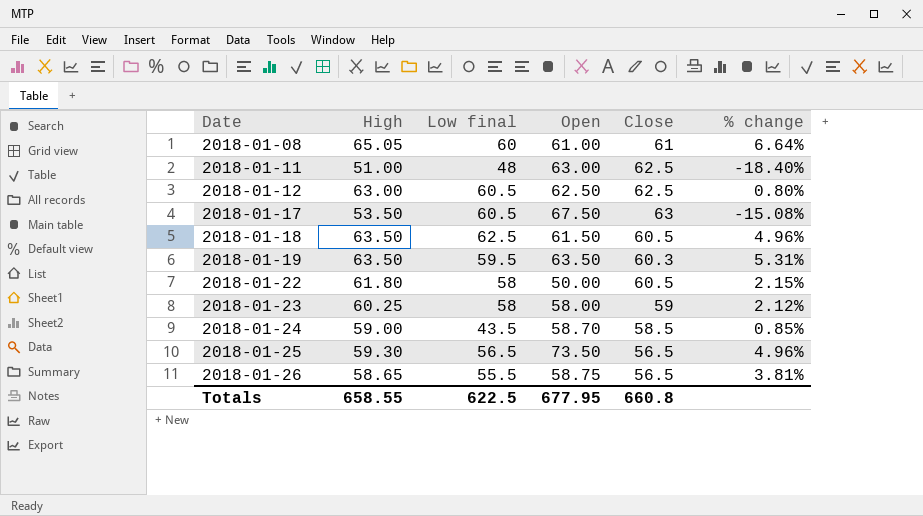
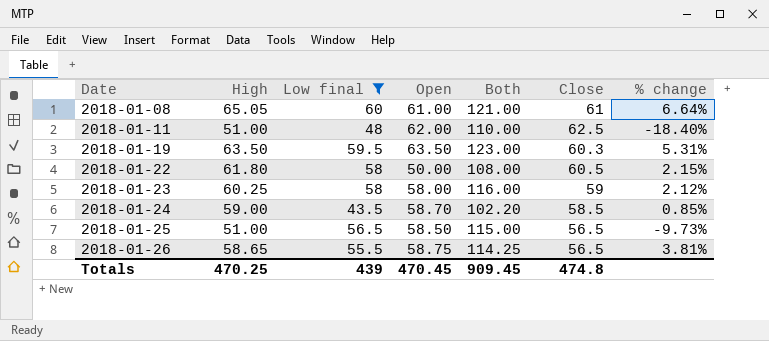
filter: none -> Low final <= 60
column Both | formula: none -> [Low final] + [Open]
2018-01-11 | Open: 63.00 -> 62.00
2018-01-25 | High: 59.30 -> 51.00
2018-01-25 | Open: 73.50 -> 58.50
2018-01-25 | % change: 4.96% -> -9.73%
Totals | High: 658.55 -> 470.25
Totals | Low final: 622.5 -> 439
Totals | Open: 677.95 -> 470.45
Totals | Close: 660.8 -> 474.8

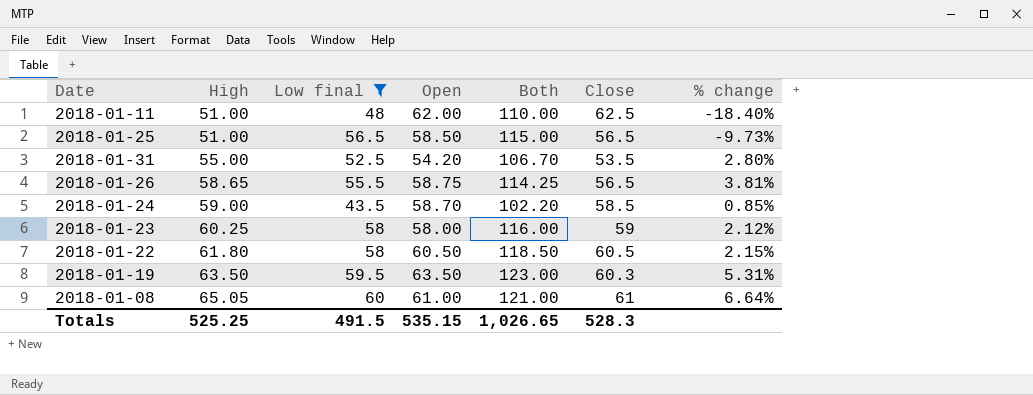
row order: Date ascending -> High ascending
row 2018-01-31: none -> 55.00 | 52.5 | 54.20 | 106.70 | 53.5 | 2.80%
2018-01-22 | Open: 50.00 -> 60.50
2018-01-22 | Both: 108.00 -> 118.50
Totals | High: 470.25 -> 525.25
Totals | Low final: 439 -> 491.5
Totals | Open: 470.45 -> 535.15
Totals | Both: 909.45 -> 1,026.65
Totals | Close: 474.8 -> 528.3

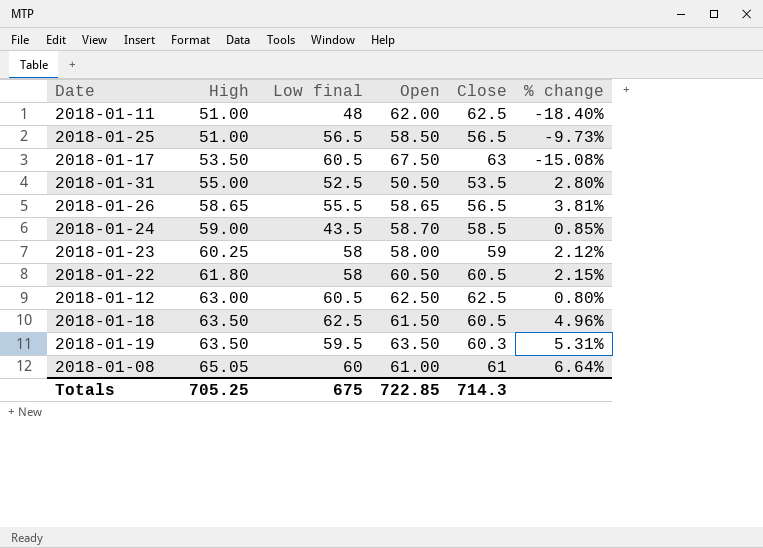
filter: Low final <= 60 -> none
column Both | formula: [Low final] + [Open] -> none
2018-01-31 | Open: 54.20 -> 50.50
2018-01-26 | Open: 58.75 -> 58.65
Totals | High: 525.25 -> 705.25
Totals | Low final: 491.5 -> 675
Totals | Open: 535.15 -> 722.85
Totals | Close: 528.3 -> 714.3

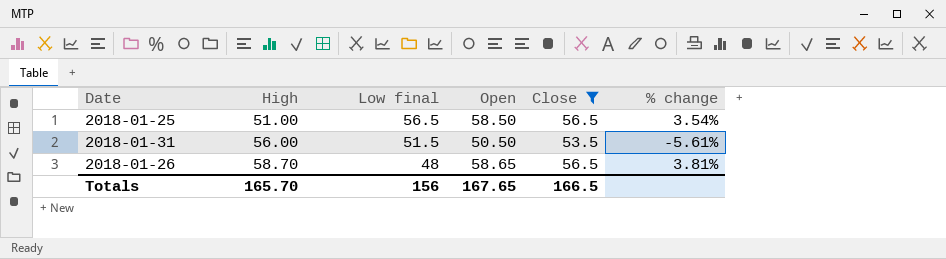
filter: none -> Close <= 56.5
column % change | formula: ([High] - [Close]) / [Close] -> ([Open] - [Close]) / [Close]
2018-01-31 | High: 55.00 -> 56.00
2018-01-31 | Low final: 52.5 -> 51.5
2018-01-26 | High: 58.65 -> 58.70
2018-01-26 | Low final: 55.5 -> 48
Totals | High: 705.25 -> 165.70
Totals | Low final: 675 -> 156
Totals | Open: 722.85 -> 167.65
Totals | Close: 714.3 -> 166.5

